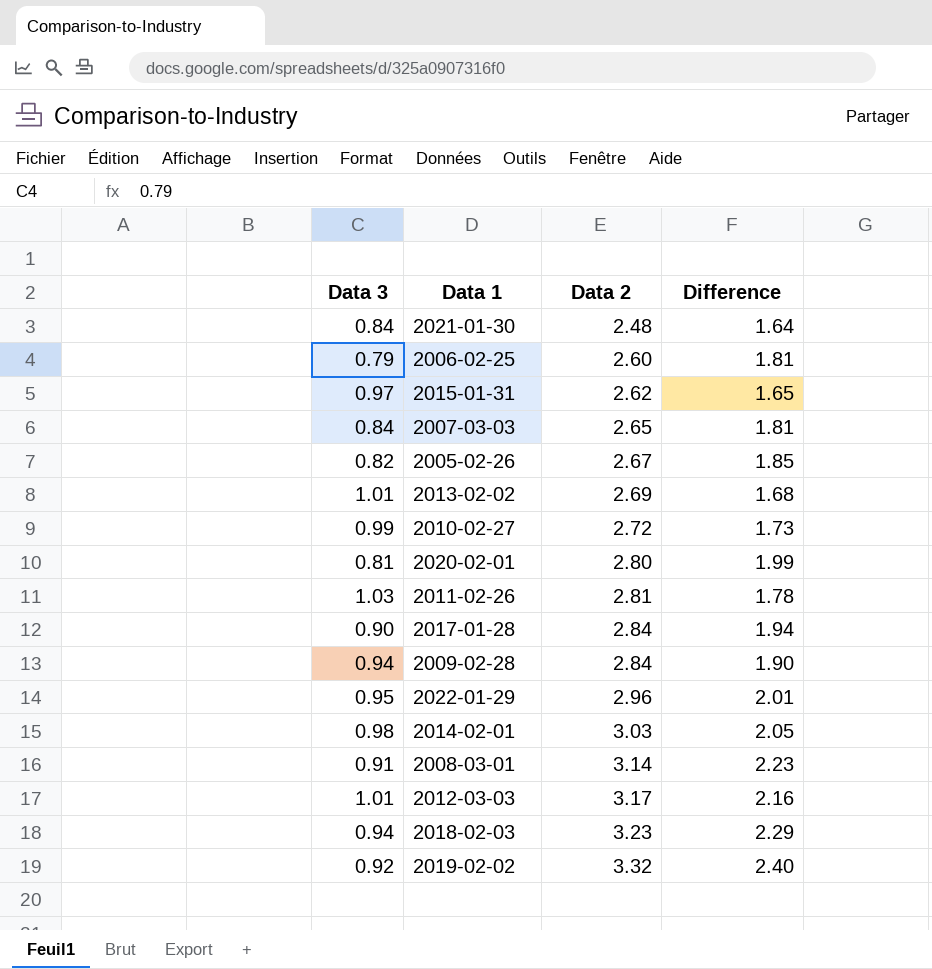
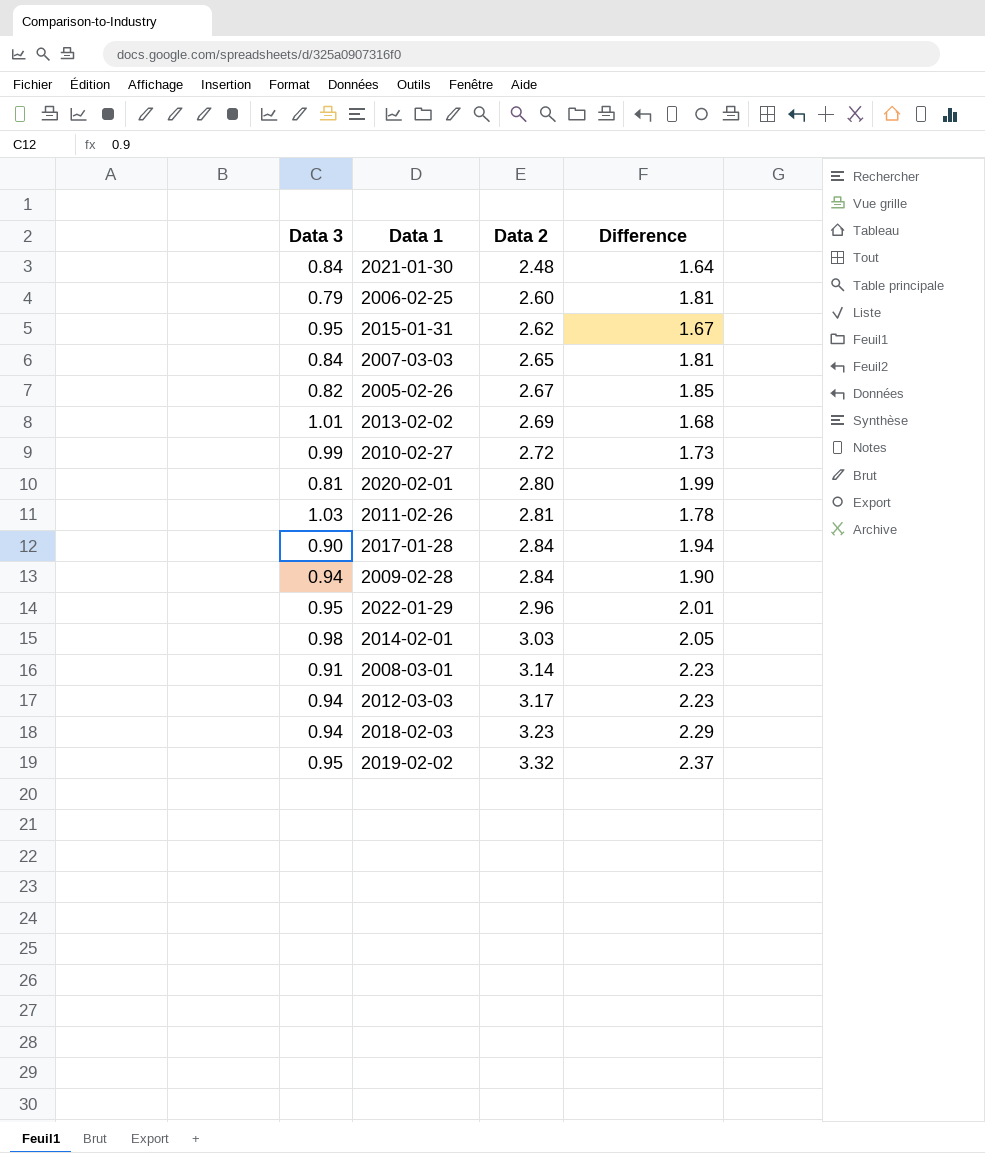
2015-01-31 | Data 3: 0.97 -> 0.95
2015-01-31 | Difference: 1.65 -> 1.67
2012-03-03 | Data 3: 1.01 -> 0.94
2012-03-03 | Difference: 2.16 -> 2.23
2019-02-02 | Data 3: 0.92 -> 0.95
2019-02-02 | Difference: 2.40 -> 2.37

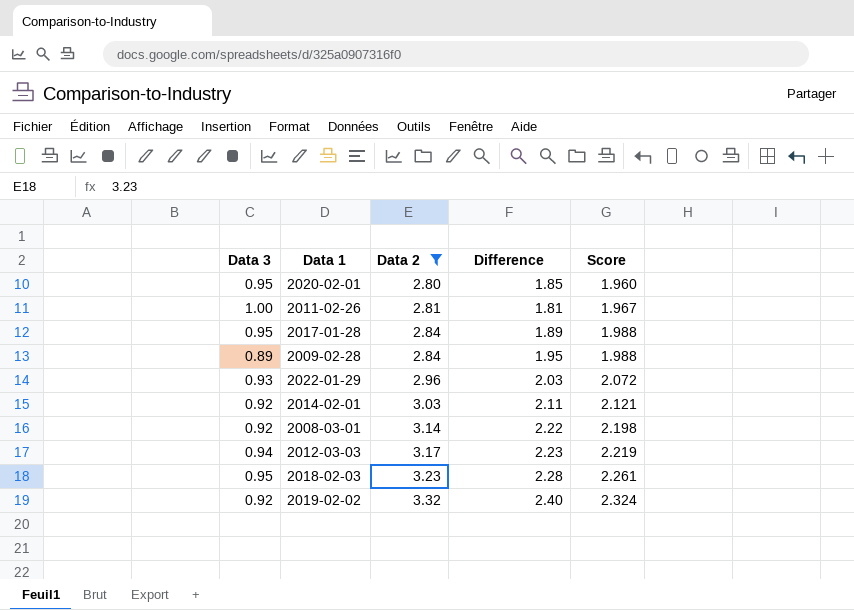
filter: none -> Data 2 >= 2.80
column Score | formula: none -> [Data 2] * 0.7
2020-02-01 | Data 3: 0.81 -> 0.95
2020-02-01 | Difference: 1.99 -> 1.85
2011-02-26 | Data 3: 1.03 -> 1.00
2011-02-26 | Difference: 1.78 -> 1.81
2017-01-28 | Data 3: 0.90 -> 0.95
2017-01-28 | Difference: 1.94 -> 1.89
2009-02-28 | Data 3: 0.94 -> 0.89
2009-02-28 | Difference: 1.90 -> 1.95
2022-01-29 | Data 3: 0.95 -> 0.93
2022-01-29 | Difference: 2.01 -> 2.03
2014-02-01 | Data 3: 0.98 -> 0.92
2014-02-01 | Difference: 2.05 -> 2.11
2008-03-01 | Data 3: 0.91 -> 0.92
2008-03-01 | Difference: 2.23 -> 2.22
2018-02-03 | Data 3: 0.94 -> 0.95
2018-02-03 | Difference: 2.29 -> 2.28
2019-02-02 | Data 3: 0.95 -> 0.92
2019-02-02 | Difference: 2.37 -> 2.40

